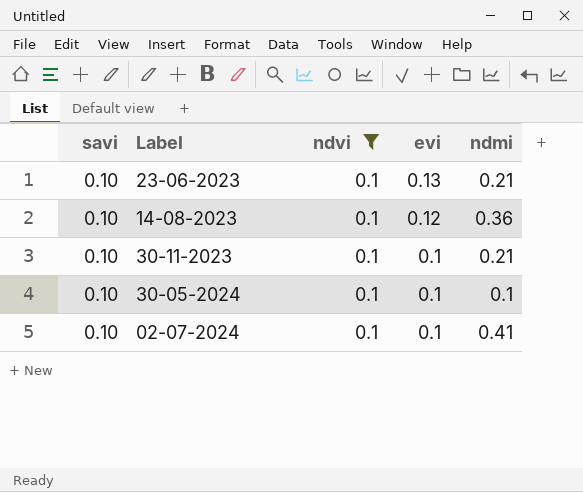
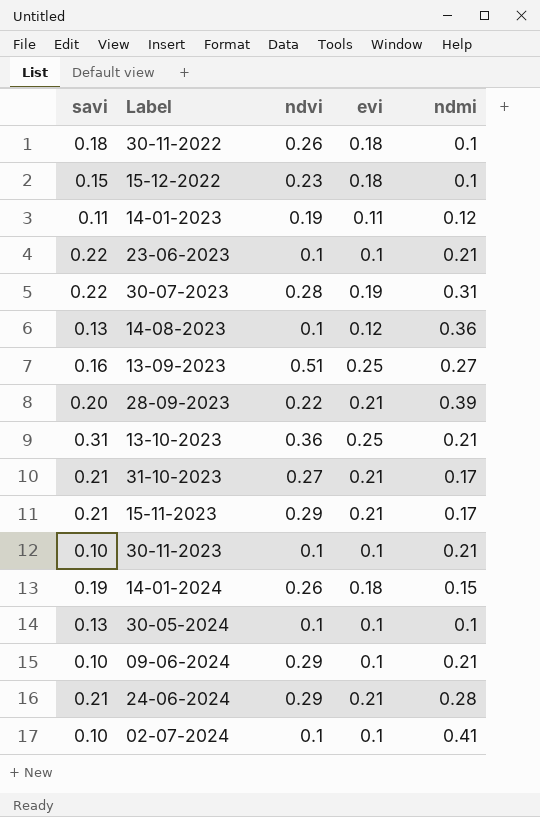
filter: ndvi = 0.1 -> none
23-06-2023 | savi: 0.10 -> 0.22
23-06-2023 | evi: 0.13 -> 0.1
14-08-2023 | savi: 0.10 -> 0.13
30-05-2024 | savi: 0.10 -> 0.13

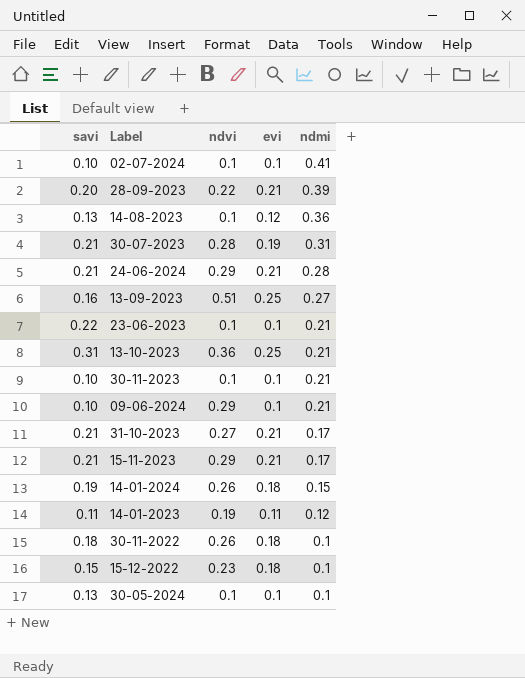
row order: Label ascending -> ndmi descending
30-07-2023 | savi: 0.22 -> 0.21

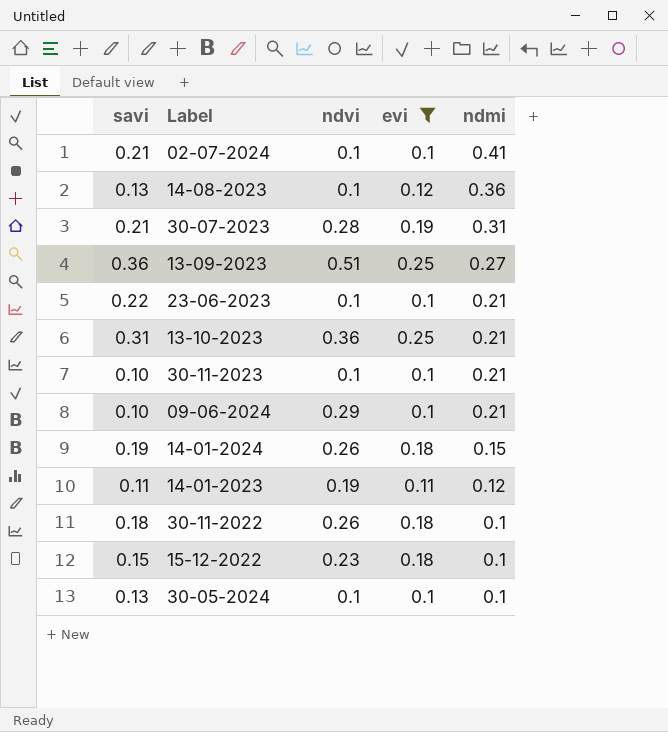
filter: none -> evi != 0.21
02-07-2024 | savi: 0.10 -> 0.21
13-09-2023 | savi: 0.16 -> 0.36

